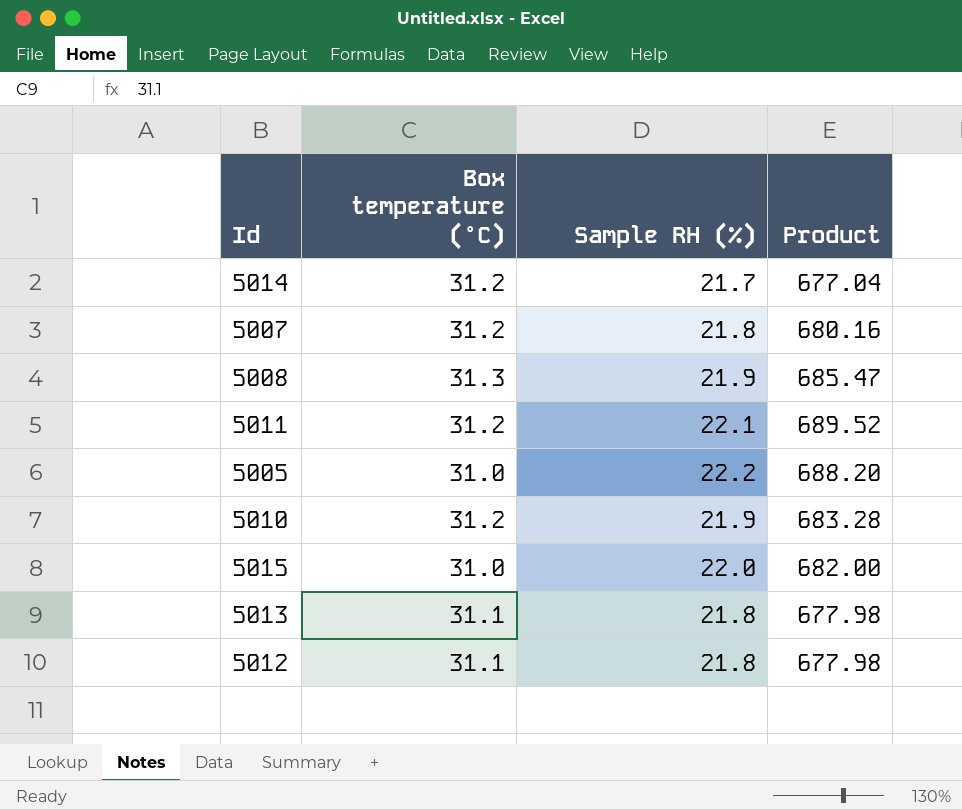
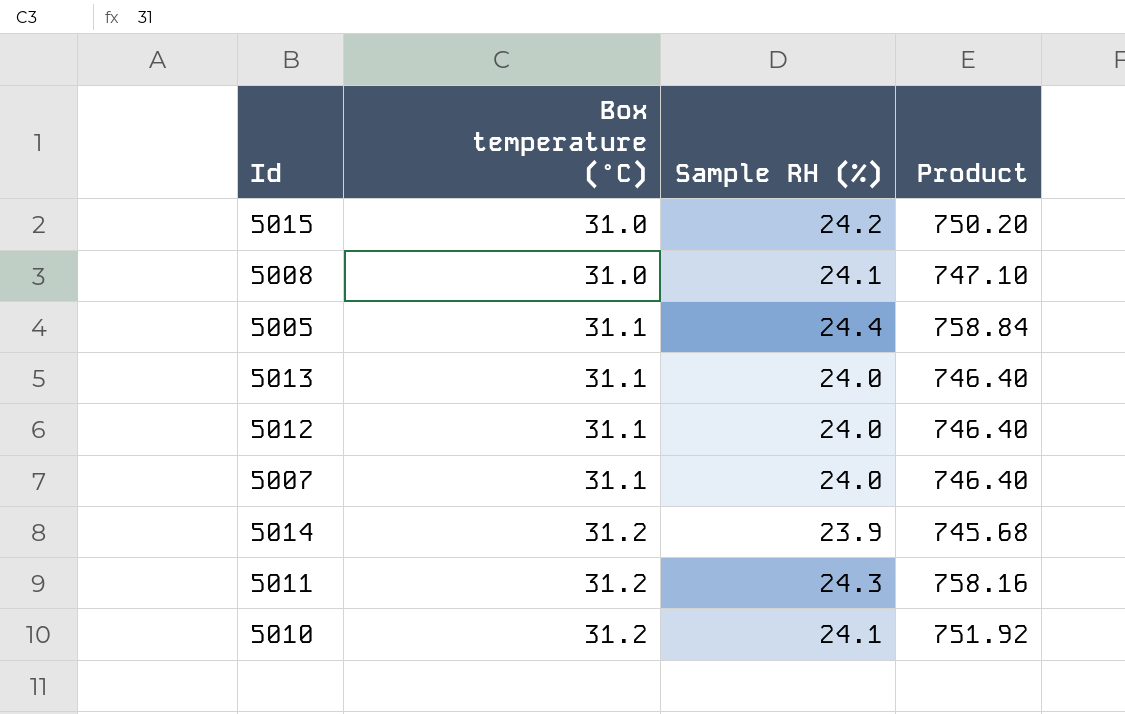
row order: none -> Box temperature (°C) ascending
5015 | Sample RH (%): 22.0 -> 24.2
5015 | Product: 682.00 -> 750.20
5008 | Box temperature (°C): 31.3 -> 31.0
5008 | Sample RH (%): 21.9 -> 24.1
5008 | Product: 685.47 -> 747.10
5005 | Box temperature (°C): 31.0 -> 31.1
5005 | Sample RH (%): 22.2 -> 24.4
5005 | Product: 688.20 -> 758.84
5013 | Sample RH (%): 21.8 -> 24.0
5013 | Product: 677.98 -> 746.40
5012 | Sample RH (%): 21.8 -> 24.0
5012 | Product: 677.98 -> 746.40
5007 | Box temperature (°C): 31.2 -> 31.1
5007 | Sample RH (%): 21.8 -> 24.0
5007 | Product: 680.16 -> 746.40
5014 | Sample RH (%): 21.7 -> 23.9
5014 | Product: 677.04 -> 745.68
5011 | Sample RH (%): 22.1 -> 24.3
5011 | Product: 689.52 -> 758.16
5010 | Sample RH (%): 21.9 -> 24.1
5010 | Product: 683.28 -> 751.92

